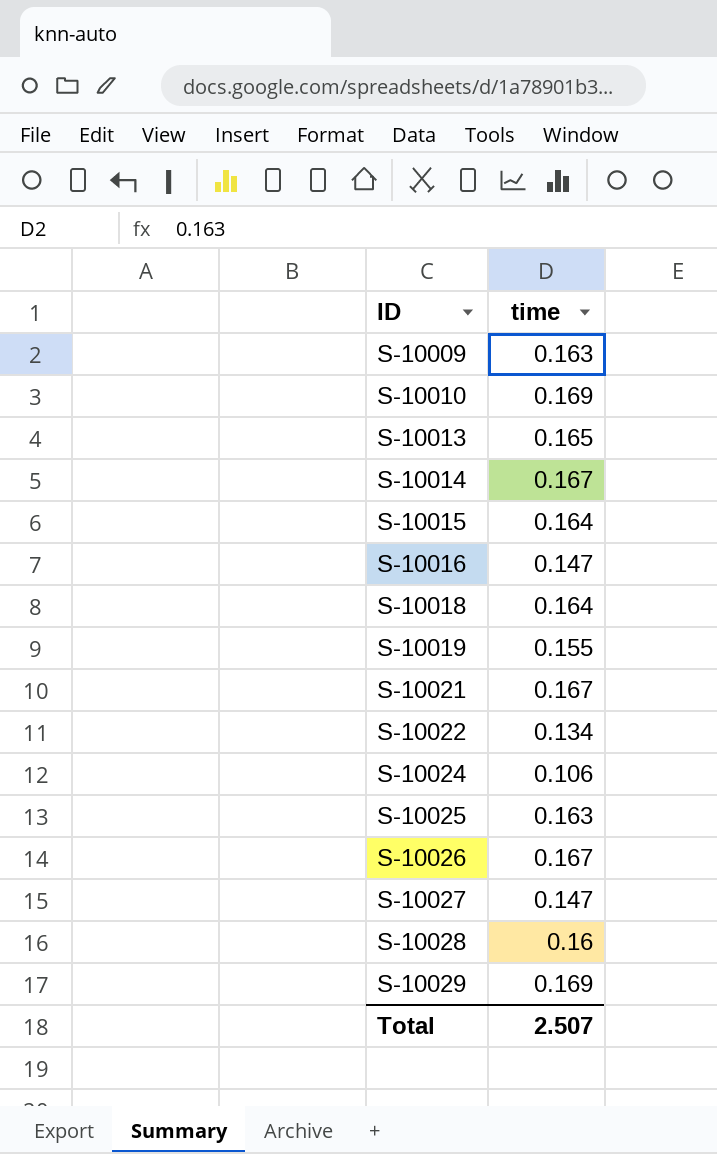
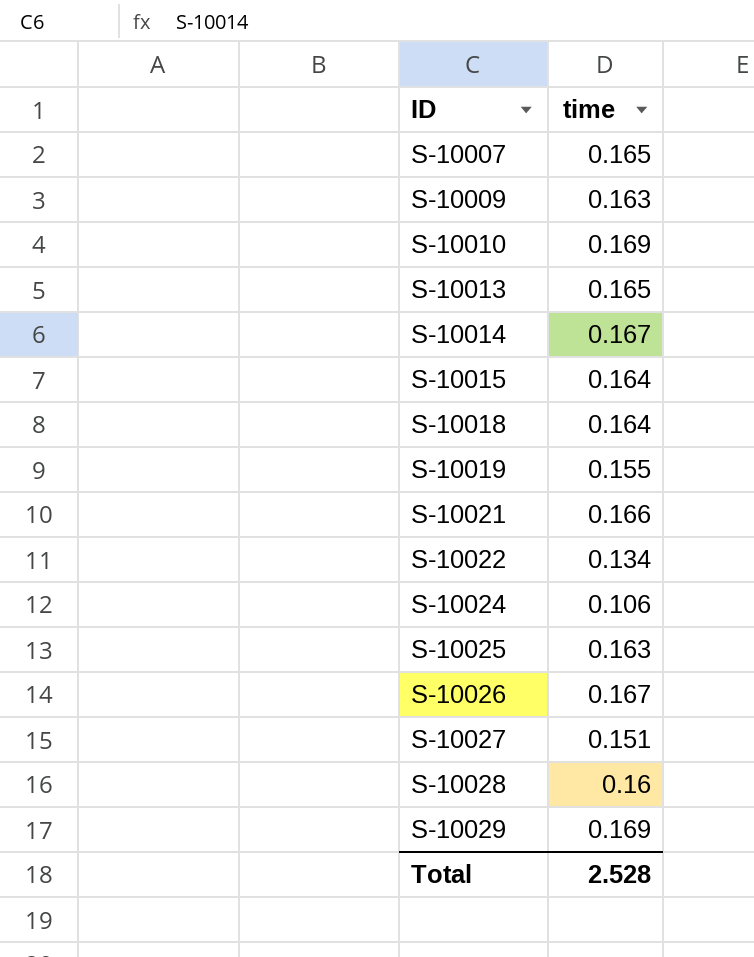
row S-10016: 0.147 -> none
row S-10007: none -> 0.165
S-10021 | time: 0.167 -> 0.166
S-10027 | time: 0.147 -> 0.151
Total | time: 2.507 -> 2.528

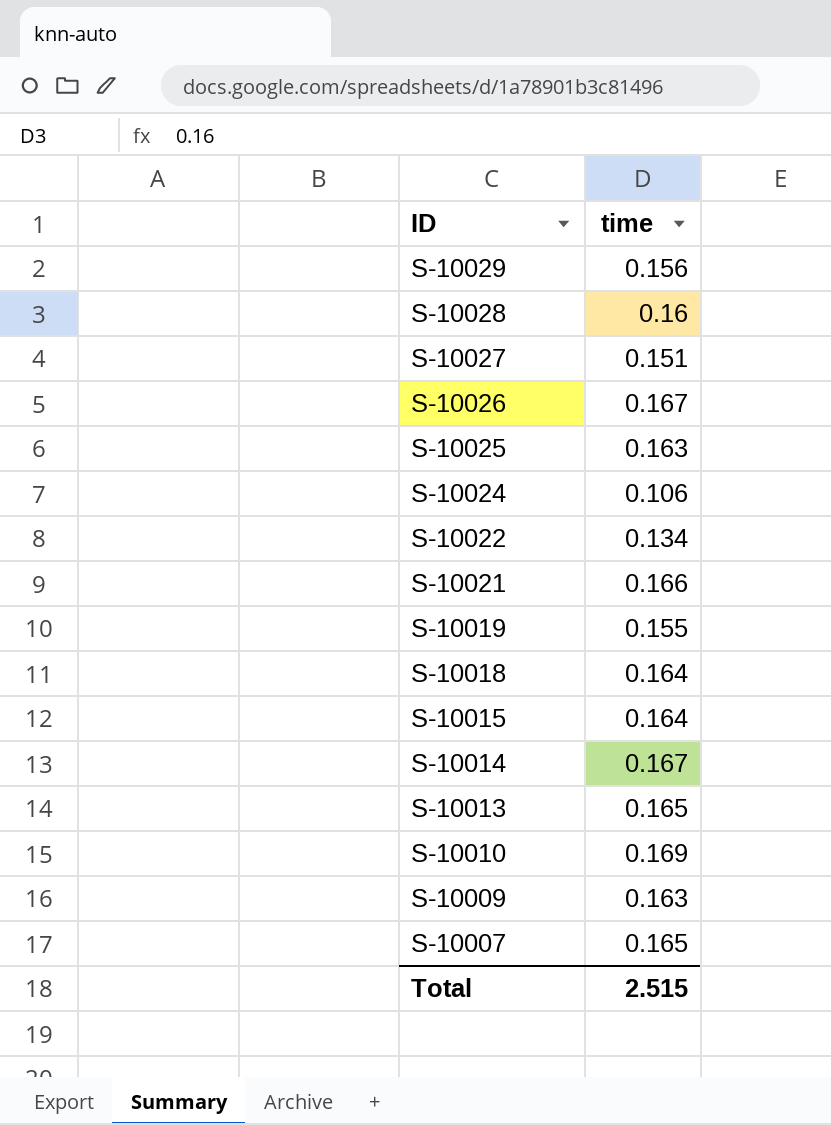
row order: ID ascending -> ID descending
S-10029 | time: 0.169 -> 0.156
Total | time: 2.528 -> 2.515

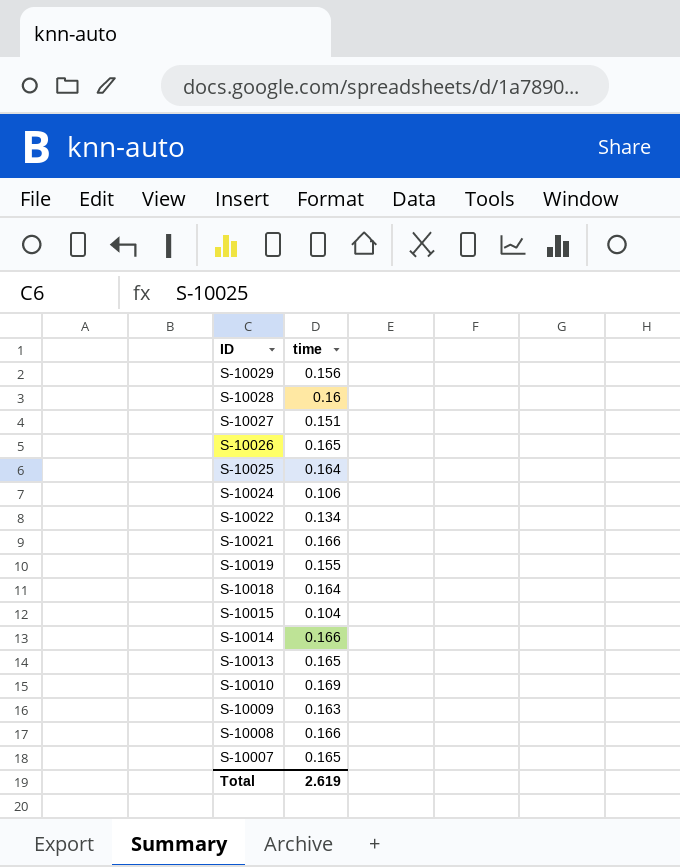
S-10026 | time: 0.167 -> 0.165
S-10025 | time: 0.163 -> 0.164
S-10015 | time: 0.164 -> 0.104
S-10014 | time: 0.167 -> 0.166
row S-10008: none -> 0.166
Total | time: 2.515 -> 2.619

